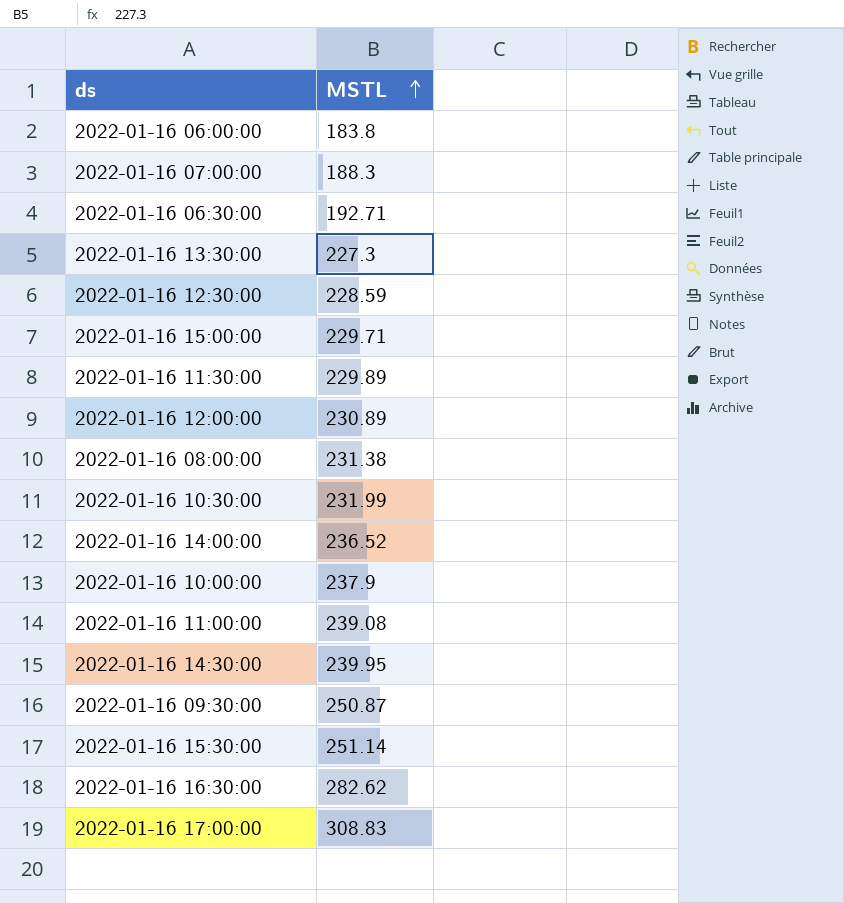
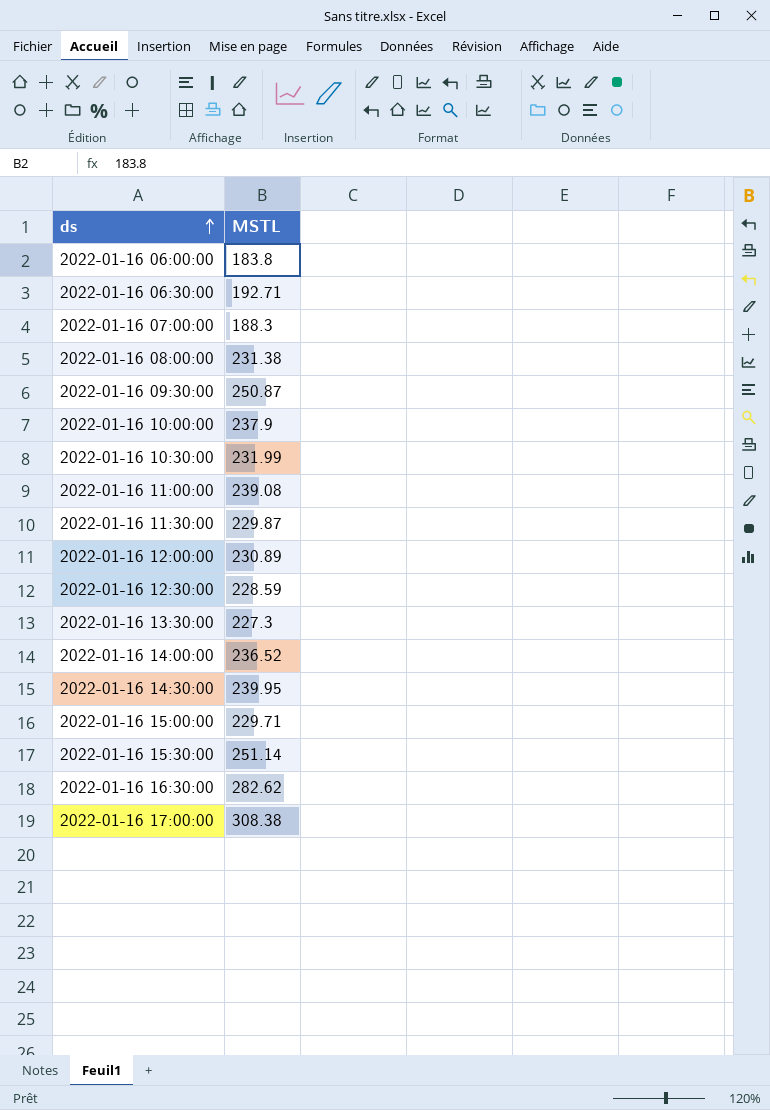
row order: MSTL ascending -> ds ascending
2022-01-16 11:30:00 | MSTL: 229.89 -> 229.87
2022-01-16 17:00:00 | MSTL: 308.83 -> 308.38

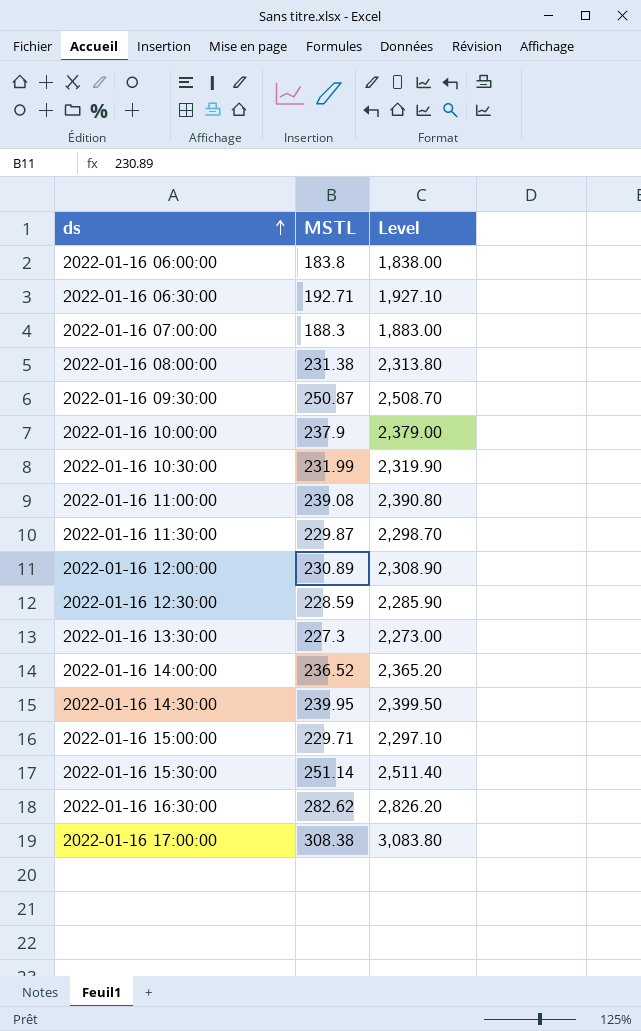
column Level | formula: none -> [MSTL] * 10

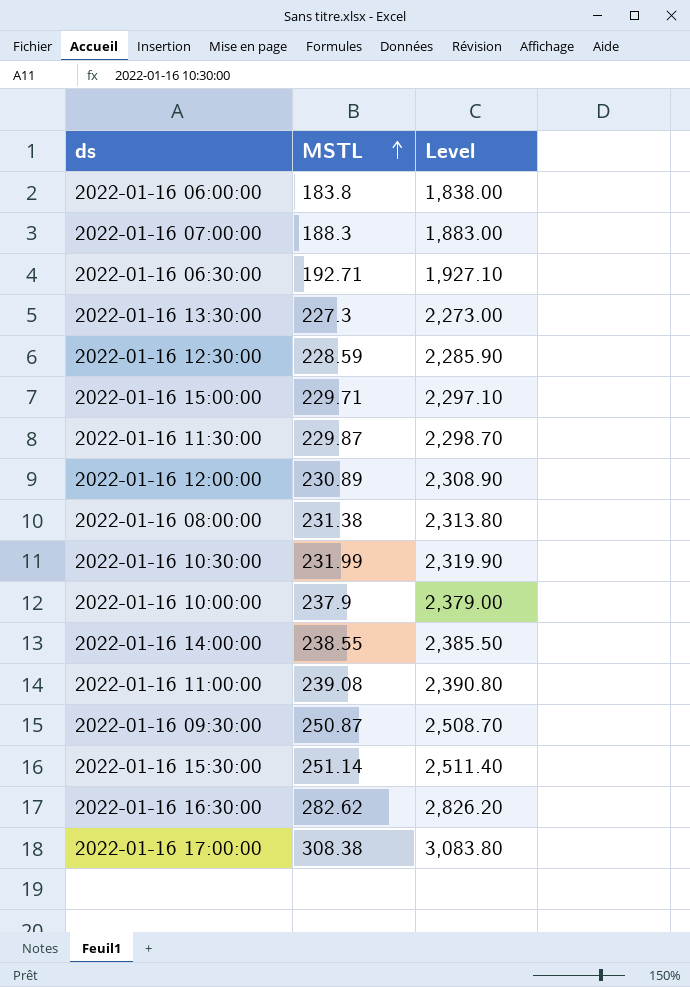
row order: ds ascending -> MSTL ascending
row 2022-01-16 14:30:00: 239.95 | 2,399.50 -> none
2022-01-16 14:00:00 | MSTL: 236.52 -> 238.55
2022-01-16 14:00:00 | Level: 2,365.20 -> 2,385.50

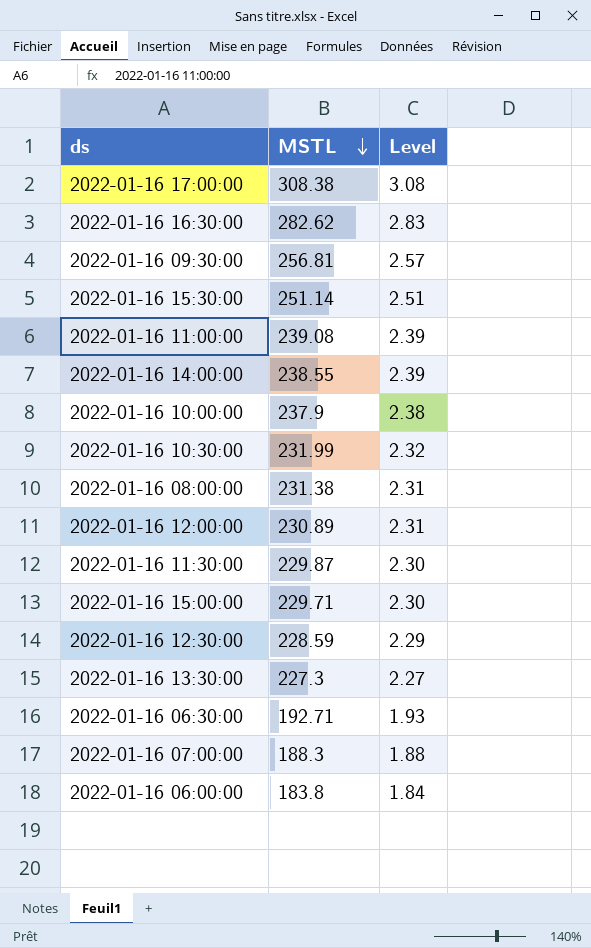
row order: MSTL ascending -> MSTL descending
column Level | formula: [MSTL] * 10 -> [MSTL] * 0.01
2022-01-16 09:30:00 | MSTL: 250.87 -> 256.81

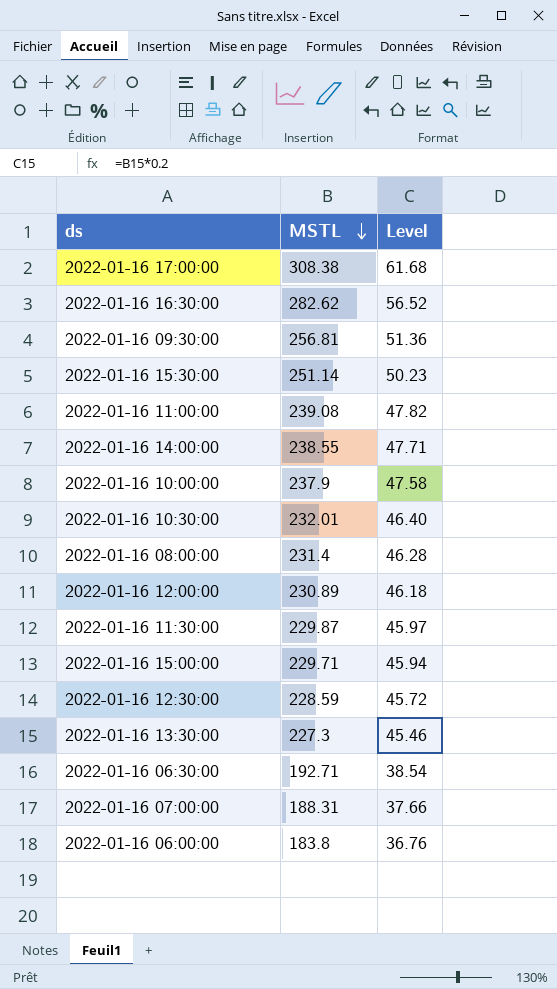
column Level | formula: [MSTL] * 0.01 -> [MSTL] * 0.2
2022-01-16 10:30:00 | MSTL: 231.99 -> 232.01
2022-01-16 08:00:00 | MSTL: 231.38 -> 231.4
2022-01-16 07:00:00 | MSTL: 188.3 -> 188.31

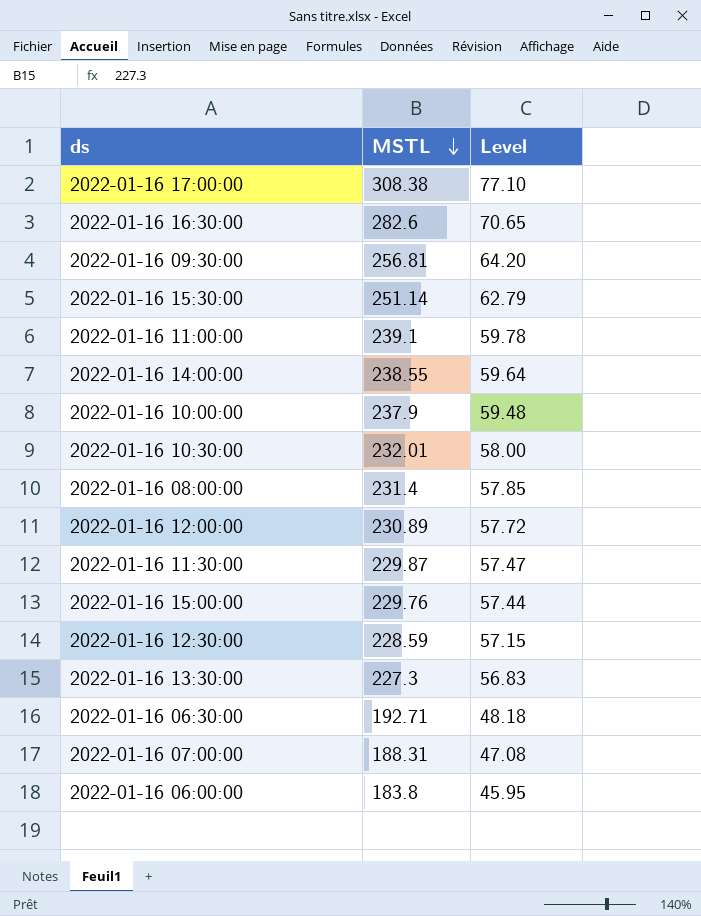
column Level | formula: [MSTL] * 0.2 -> [MSTL] * 0.25
2022-01-16 16:30:00 | MSTL: 282.62 -> 282.6
2022-01-16 11:00:00 | MSTL: 239.08 -> 239.1
2022-01-16 15:00:00 | MSTL: 229.71 -> 229.76

